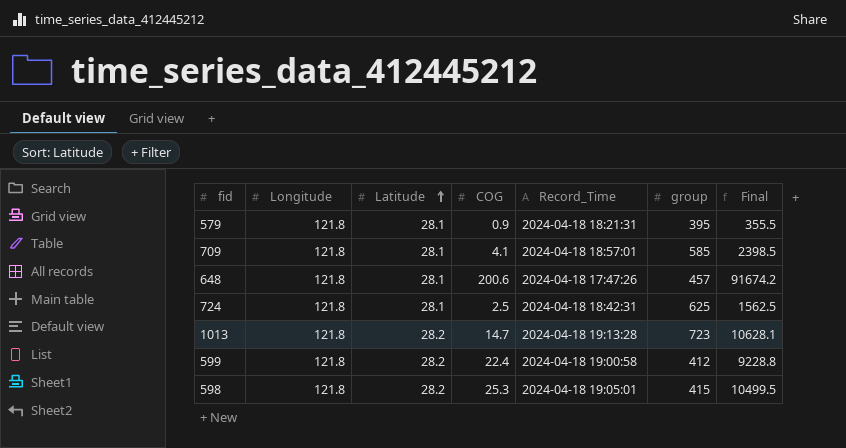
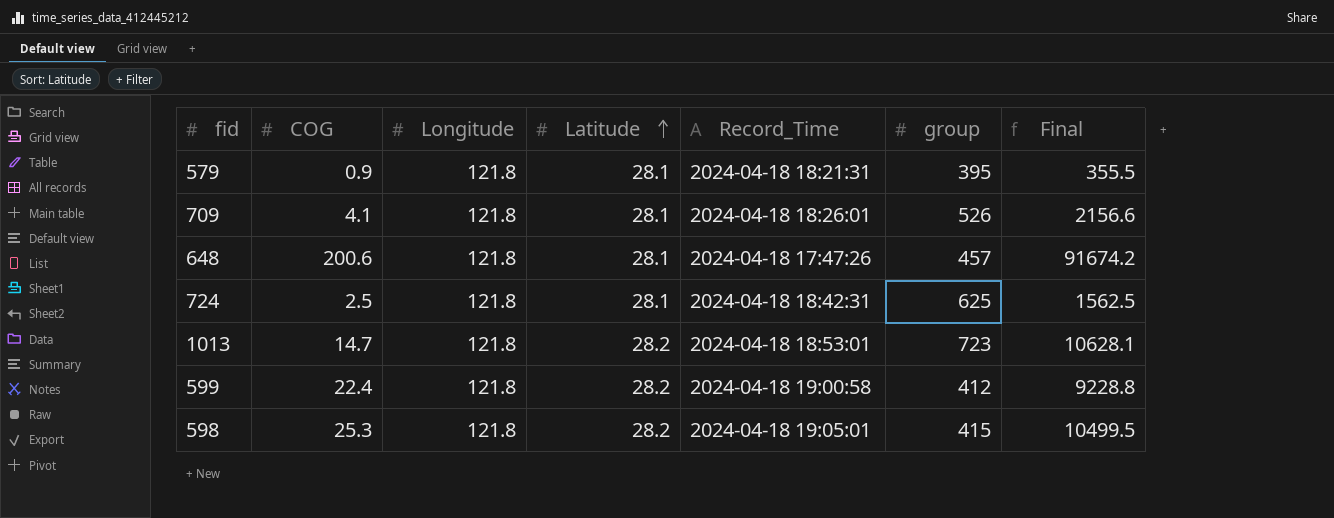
column COG | position: 4 -> 2
709 | Record_Time: 2024-04-18 18:57:01 -> 2024-04-18 18:26:01
709 | group: 585 -> 526
709 | Final: 2398.5 -> 2156.6
1013 | Record_Time: 2024-04-18 19:13:28 -> 2024-04-18 18:53:01

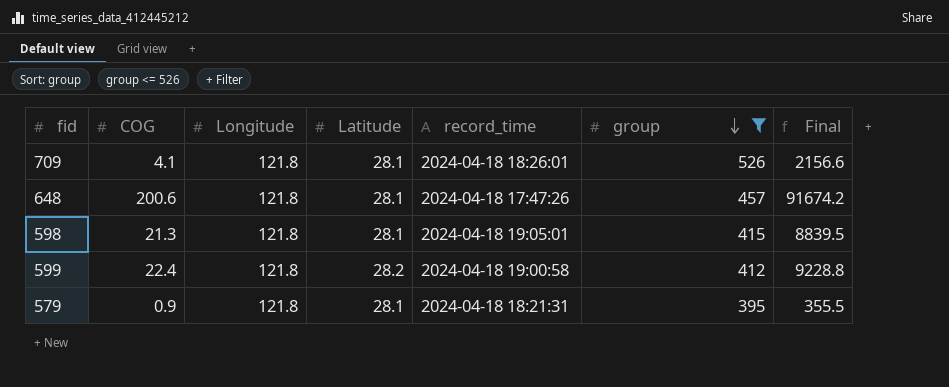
filter: none -> group <= 526
row order: Latitude ascending -> group descending
column name: Record_Time -> record_time
598 | COG: 25.3 -> 21.3
598 | Latitude: 28.2 -> 28.1
598 | Final: 10499.5 -> 8839.5

